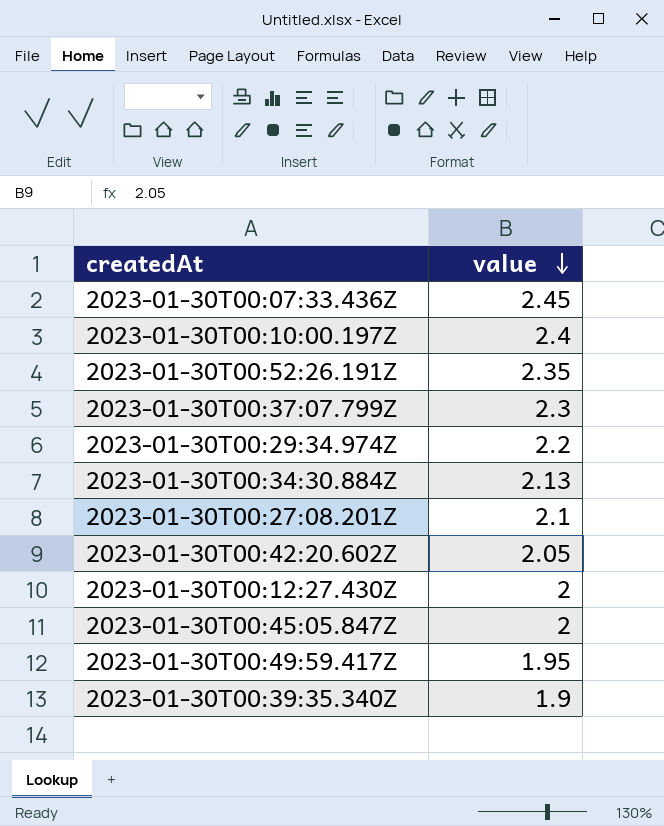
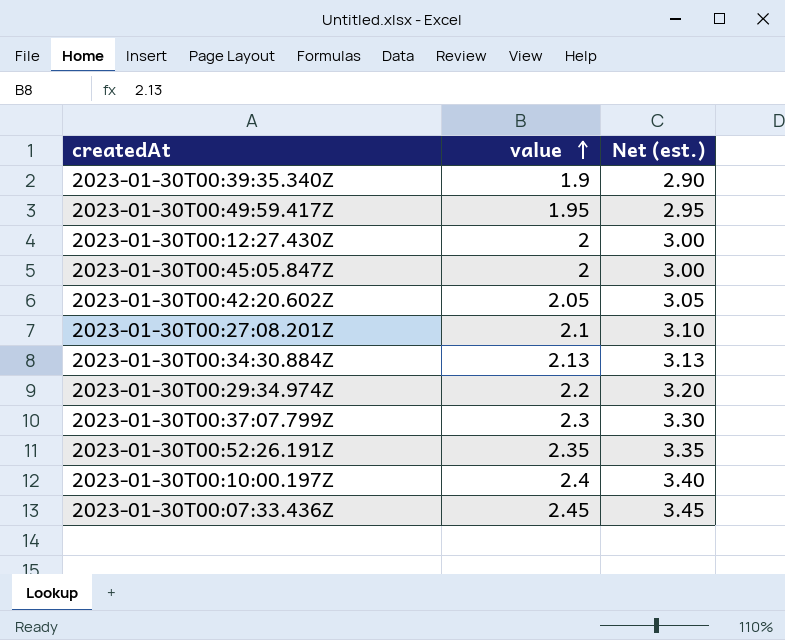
row order: value descending -> value ascending
column Net (est.) | formula: none -> [value] + 1

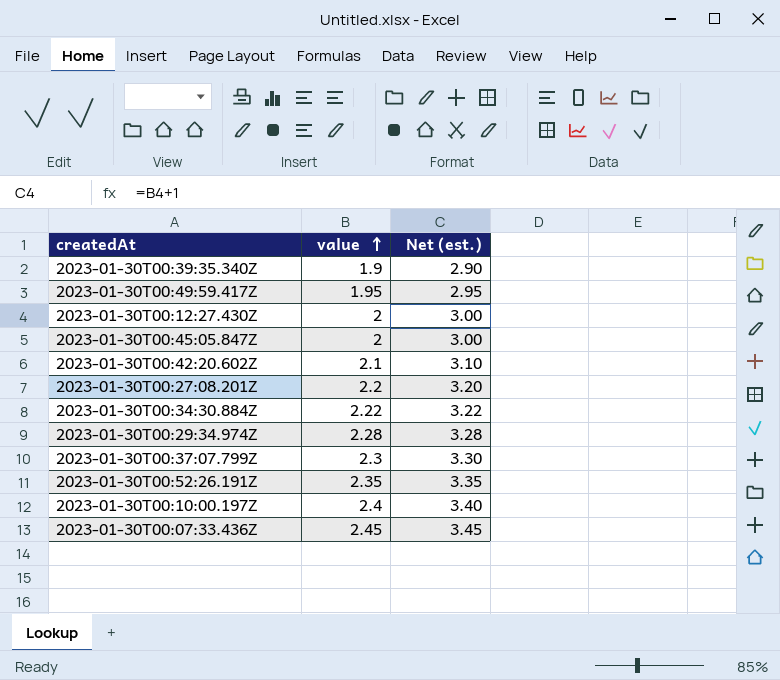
2023-01-30T00:42:20.602Z | value: 2.05 -> 2.1
2023-01-30T00:42:20.602Z | Net (est.): 3.05 -> 3.10
2023-01-30T00:27:08.201Z | value: 2.1 -> 2.2
2023-01-30T00:27:08.201Z | Net (est.): 3.10 -> 3.20
2023-01-30T00:34:30.884Z | value: 2.13 -> 2.22
2023-01-30T00:34:30.884Z | Net (est.): 3.13 -> 3.22
2023-01-30T00:29:34.974Z | value: 2.2 -> 2.28
2023-01-30T00:29:34.974Z | Net (est.): 3.20 -> 3.28

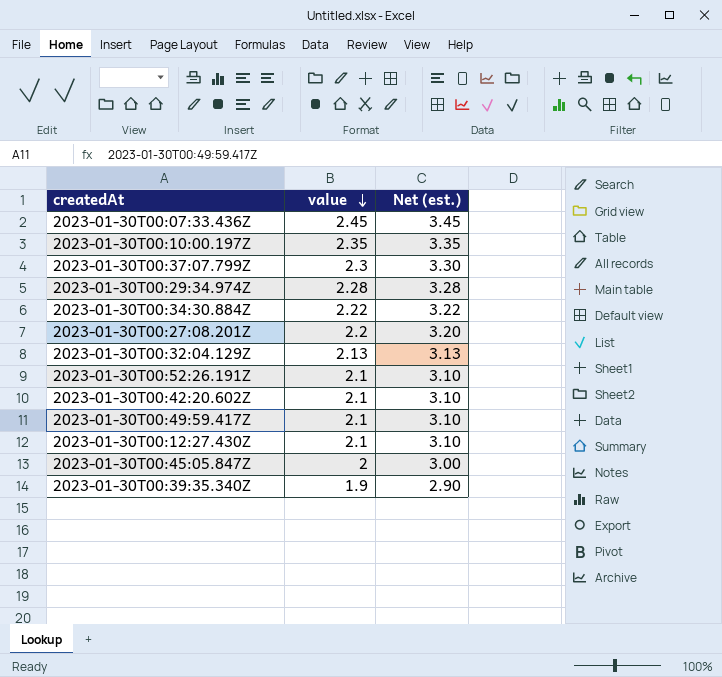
row order: value ascending -> value descending
2023-01-30T00:10:00.197Z | value: 2.4 -> 2.35
2023-01-30T00:10:00.197Z | Net (est.): 3.40 -> 3.35
row 2023-01-30T00:32:04.129Z: none -> 2.13 | 3.13
2023-01-30T00:52:26.191Z | value: 2.35 -> 2.1
2023-01-30T00:52:26.191Z | Net (est.): 3.35 -> 3.10
2023-01-30T00:49:59.417Z | value: 1.95 -> 2.1
2023-01-30T00:49:59.417Z | Net (est.): 2.95 -> 3.10
2023-01-30T00:12:27.430Z | value: 2 -> 2.1
2023-01-30T00:12:27.430Z | Net (est.): 3.00 -> 3.10

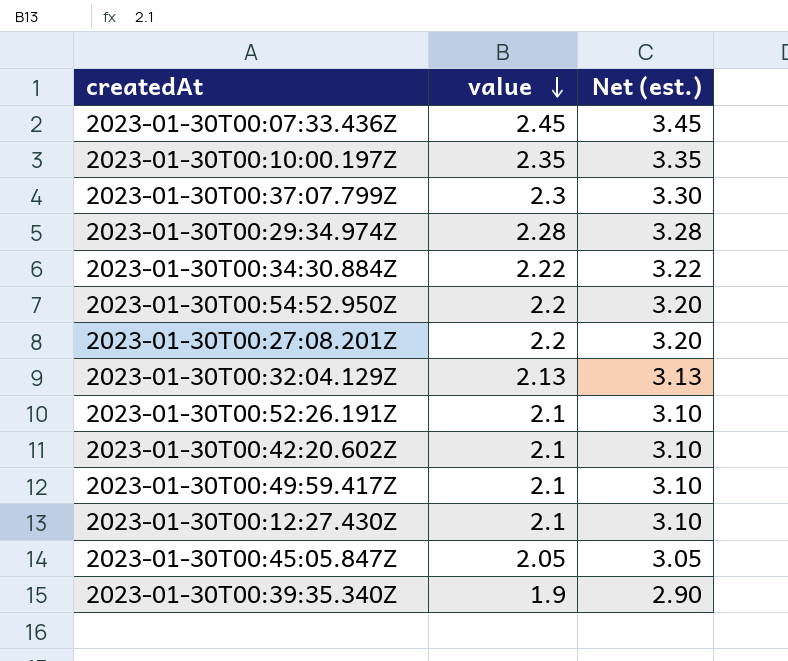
row 2023-01-30T00:54:52.950Z: none -> 2.2 | 3.20
2023-01-30T00:45:05.847Z | value: 2 -> 2.05
2023-01-30T00:45:05.847Z | Net (est.): 3.00 -> 3.05

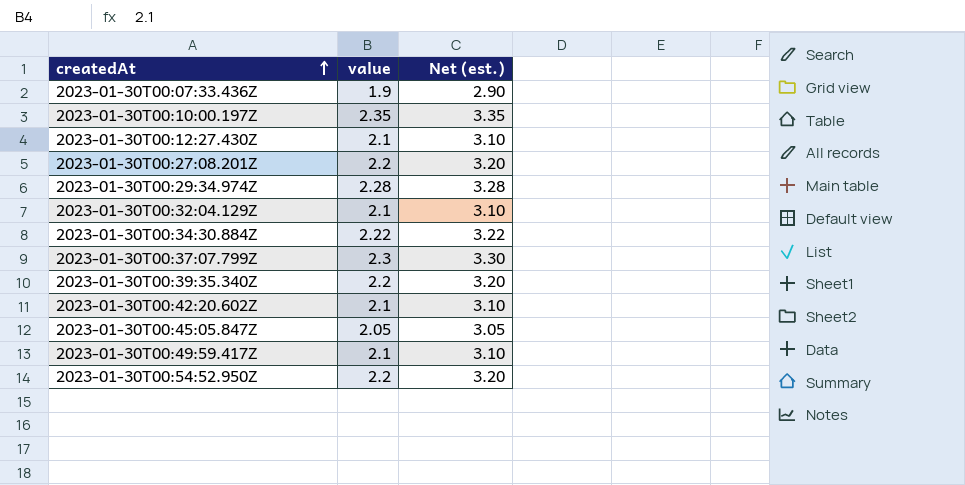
row order: value descending -> createdAt ascending
row 2023-01-30T00:52:26.191Z: 2.1 | 3.10 -> none
2023-01-30T00:07:33.436Z | value: 2.45 -> 1.9
2023-01-30T00:07:33.436Z | Net (est.): 3.45 -> 2.90
2023-01-30T00:32:04.129Z | value: 2.13 -> 2.1
2023-01-30T00:32:04.129Z | Net (est.): 3.13 -> 3.10
2023-01-30T00:39:35.340Z | value: 1.9 -> 2.2
2023-01-30T00:39:35.340Z | Net (est.): 2.90 -> 3.20

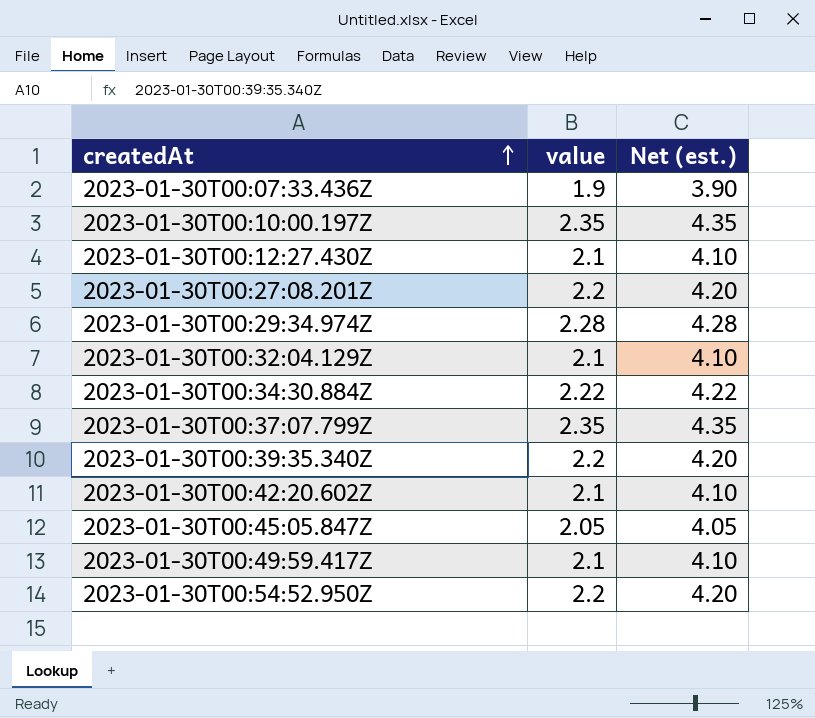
column Net (est.) | formula: [value] + 1 -> [value] + 2
2023-01-30T00:37:07.799Z | value: 2.3 -> 2.35

